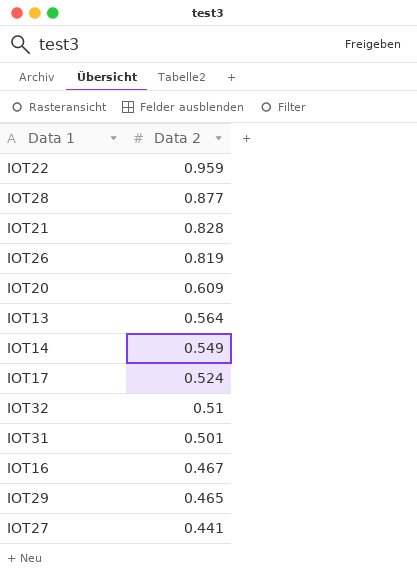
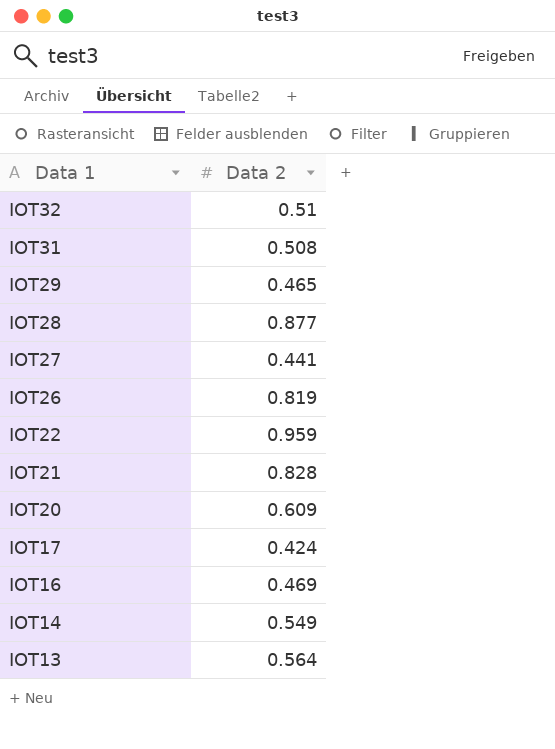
row order: Data 2 descending -> Data 1 descending
IOT31 | Data 2: 0.501 -> 0.508
IOT17 | Data 2: 0.524 -> 0.424
IOT16 | Data 2: 0.467 -> 0.469

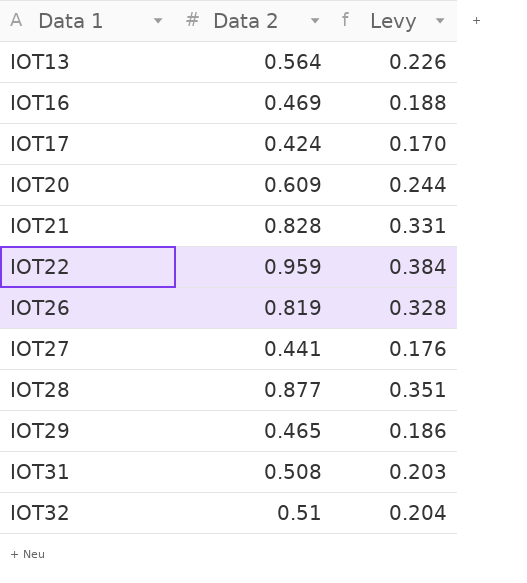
row order: Data 1 descending -> Data 1 ascending
column Levy | formula: none -> [Data 2] * 0.4
row IOT14: 0.549 -> none

